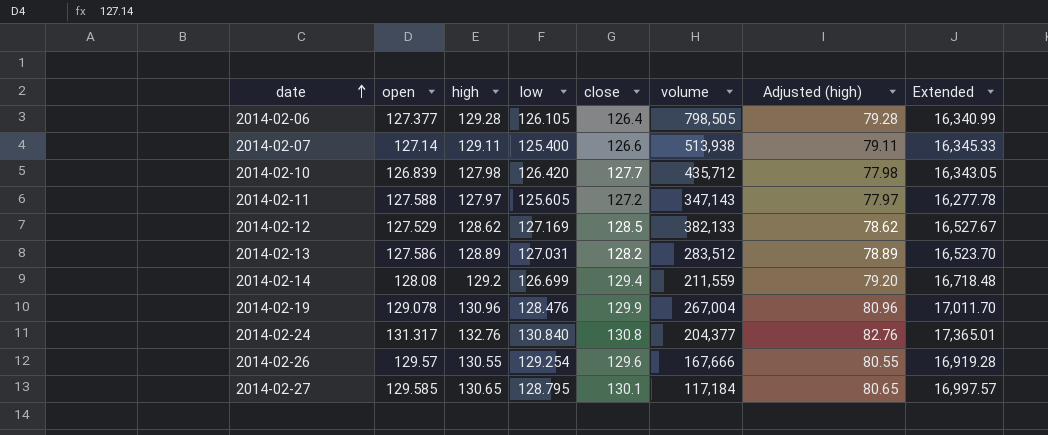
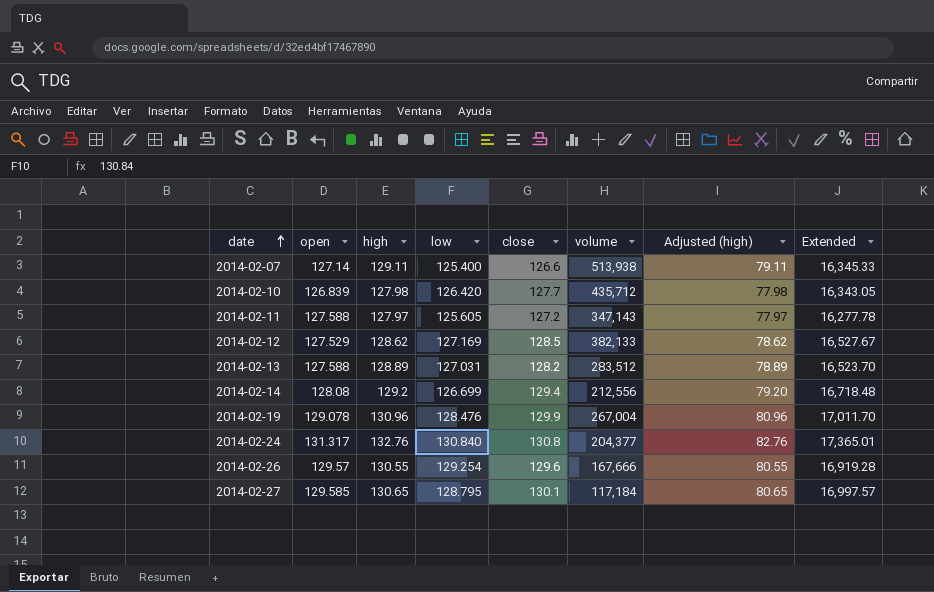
row 2014-02-06: 127.377 | 129.28 | 126.105 | 126.4 | 798,505 | 79.28 | 16,340.99 -> none
2014-02-13 | open: 127.586 -> 127.588
2014-02-14 | volume: 211,559 -> 212,556

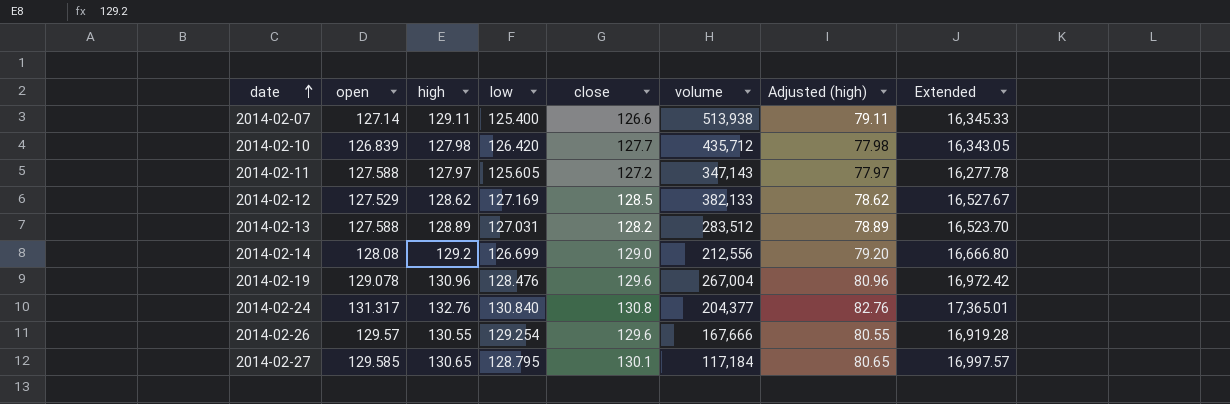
2014-02-14 | close: 129.4 -> 129.0
2014-02-14 | Extended: 16,718.48 -> 16,666.80
2014-02-19 | close: 129.9 -> 129.6
2014-02-19 | Extended: 17,011.70 -> 16,972.42

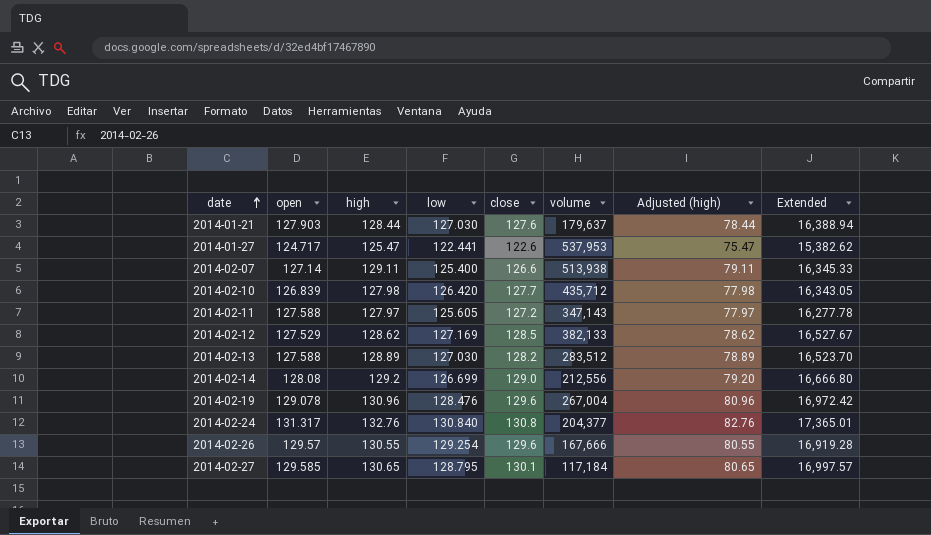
row 2014-01-21: none -> 127.903 | 128.44 | 127.030 | 127.6 | 179,637 | 78.44 | 16,388.94
row 2014-01-27: none -> 124.717 | 125.47 | 122.441 | 122.6 | 537,953 | 75.47 | 15,382.62
2014-02-13 | low: 127.031 -> 127.030

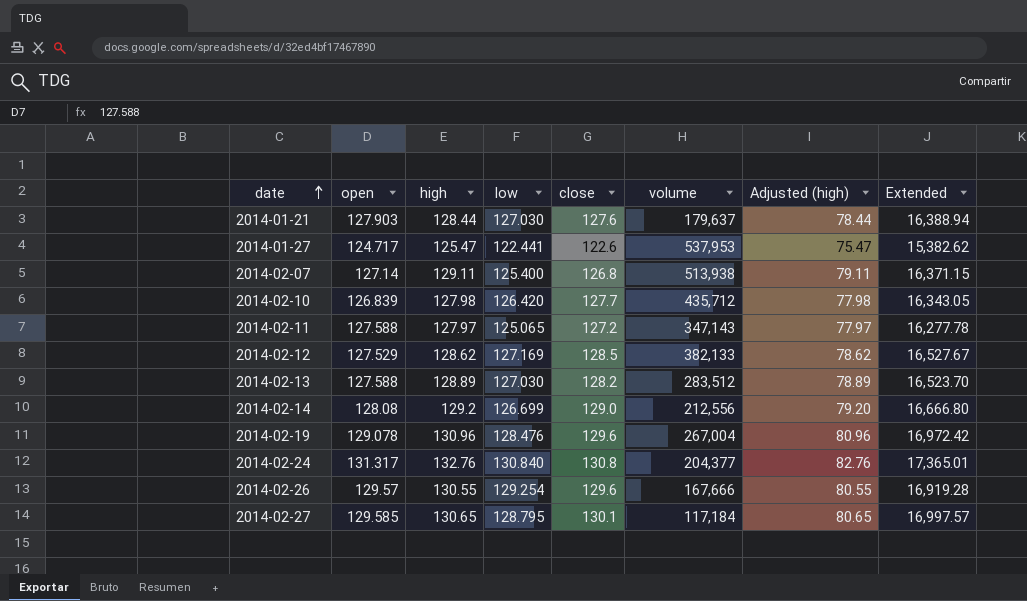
2014-02-07 | close: 126.6 -> 126.8
2014-02-07 | Extended: 16,345.33 -> 16,371.15
2014-02-11 | low: 125.605 -> 125.065

